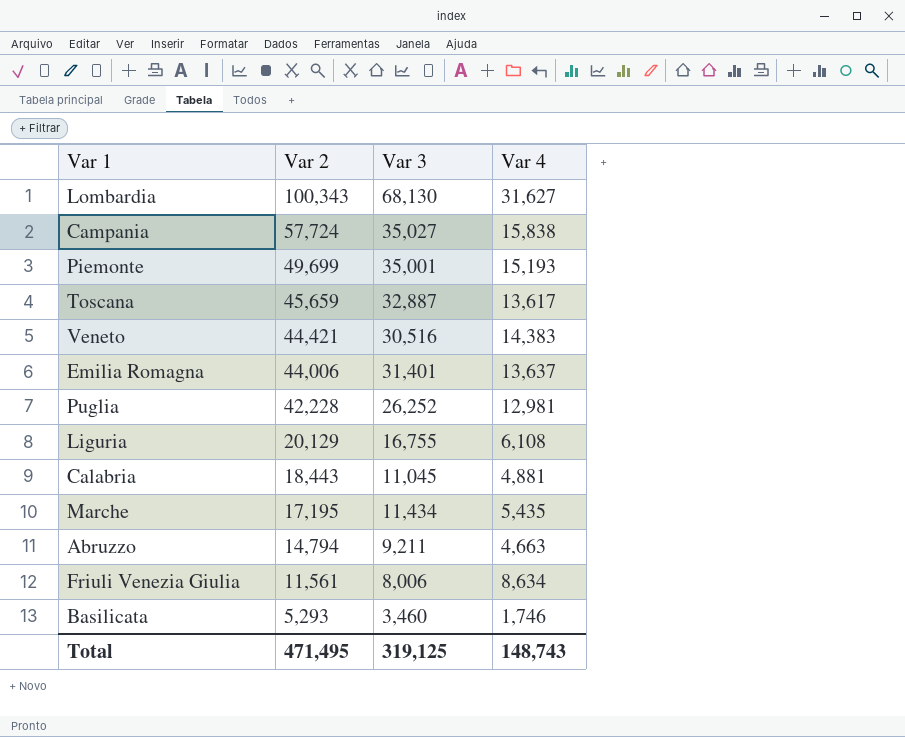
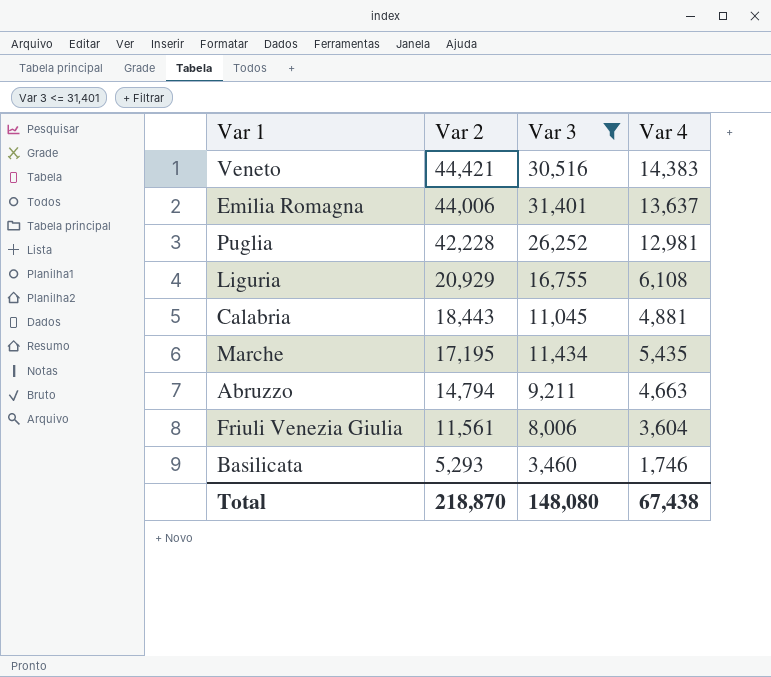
filter: none -> Var 3 <= 31,401
Liguria | Var 2: 20,129 -> 20,929
Friuli Venezia Giulia | Var 4: 8,634 -> 3,604
Total | Var 2: 471,495 -> 218,870
Total | Var 3: 319,125 -> 148,080
Total | Var 4: 148,743 -> 67,438

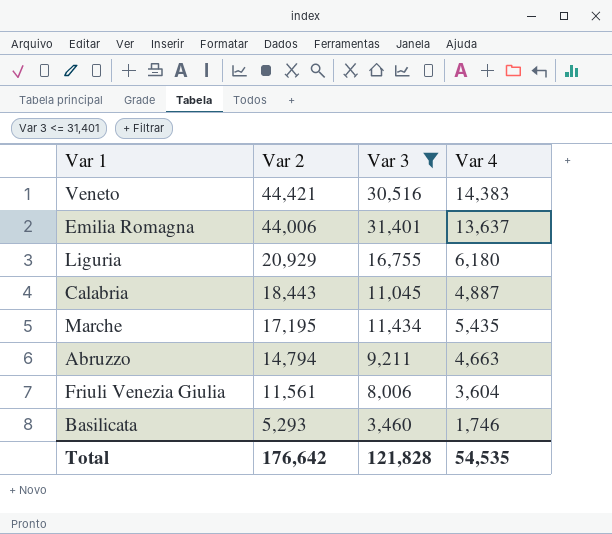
row Puglia: 42,228 | 26,252 | 12,981 -> none
Liguria | Var 4: 6,108 -> 6,180
Calabria | Var 4: 4,881 -> 4,887
Total | Var 2: 218,870 -> 176,642
Total | Var 3: 148,080 -> 121,828
Total | Var 4: 67,438 -> 54,535

